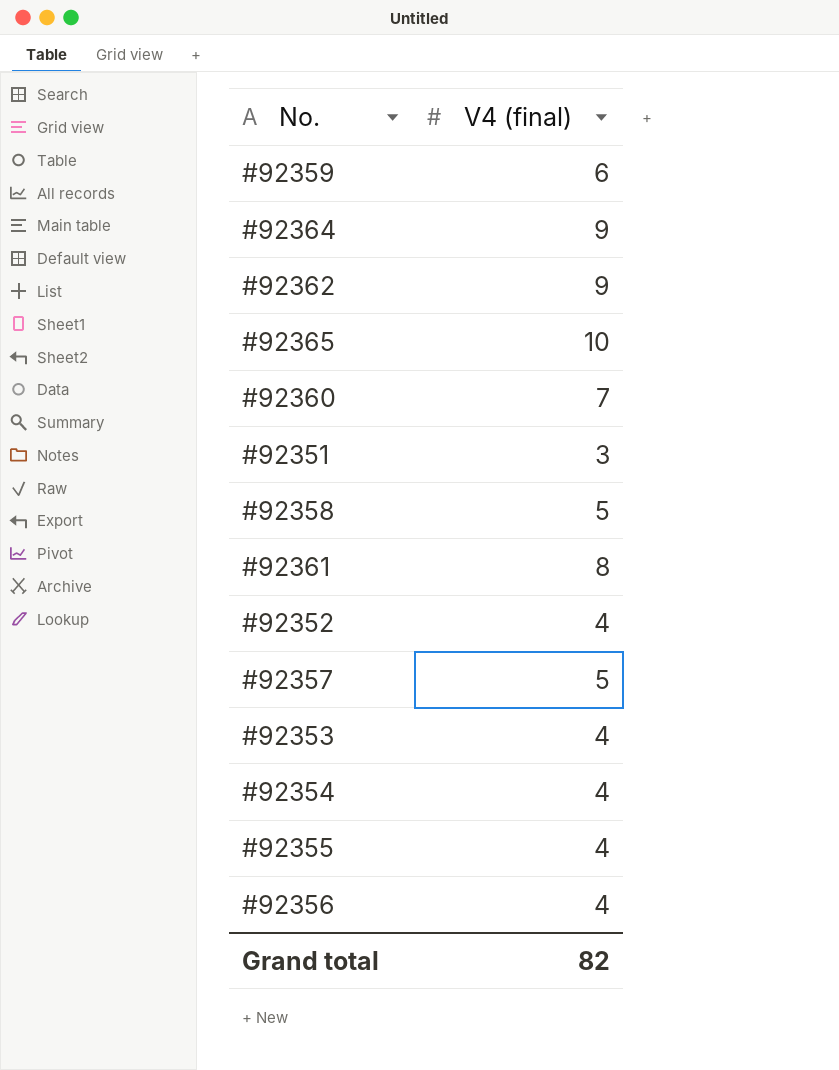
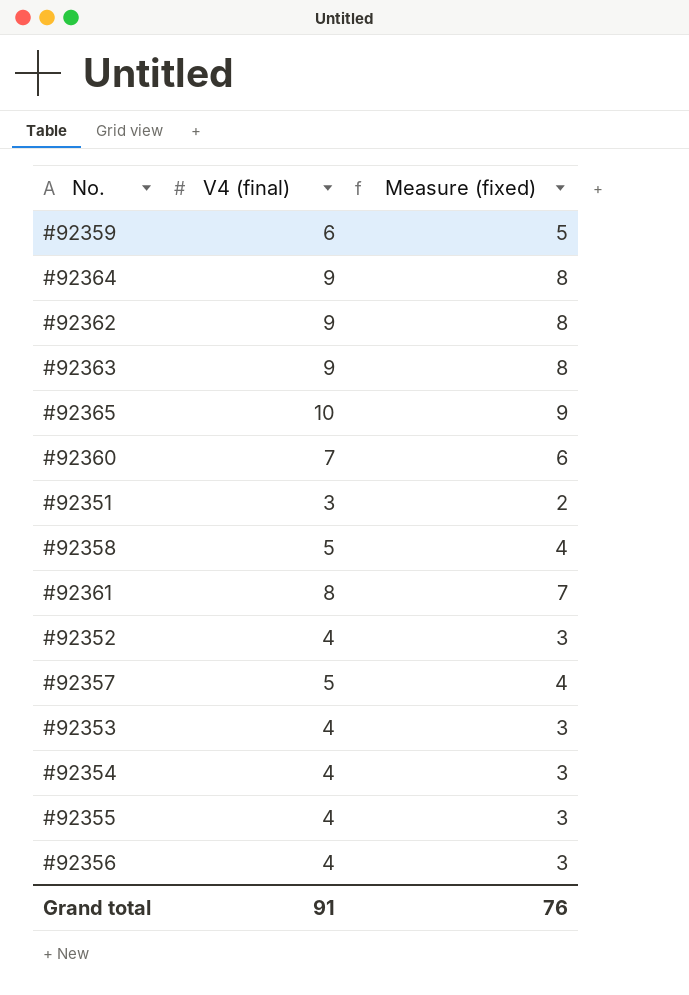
column Measure (fixed) | formula: none -> [V4 (final)] - 1
row #92363: none -> 9 | 8
Grand total | V4 (final): 82 -> 91

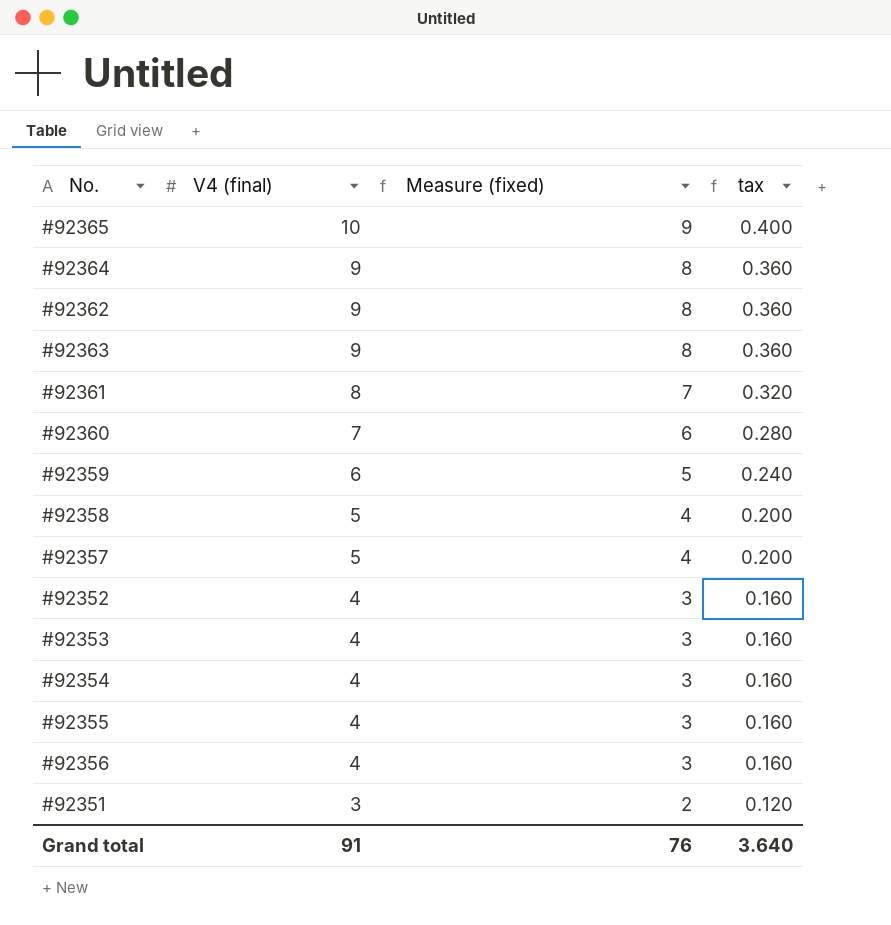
row order: none -> V4 (final) descending
column tax | formula: none -> [V4 (final)] * 0.04

